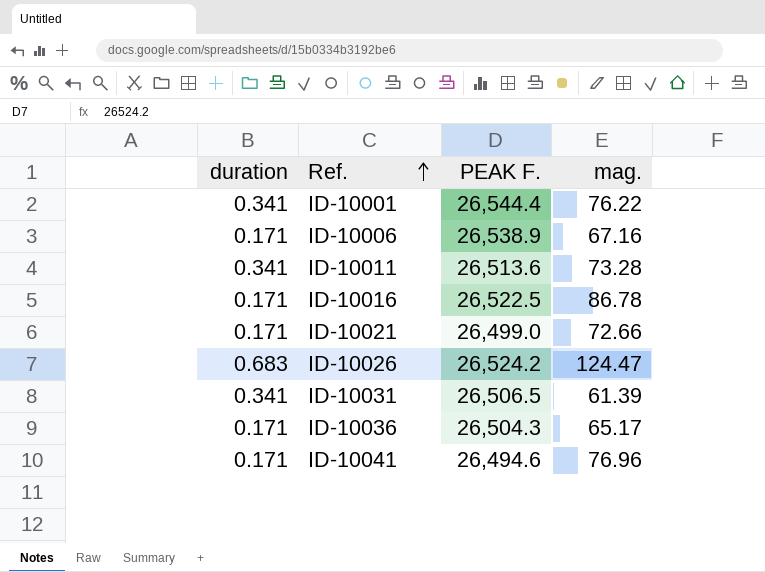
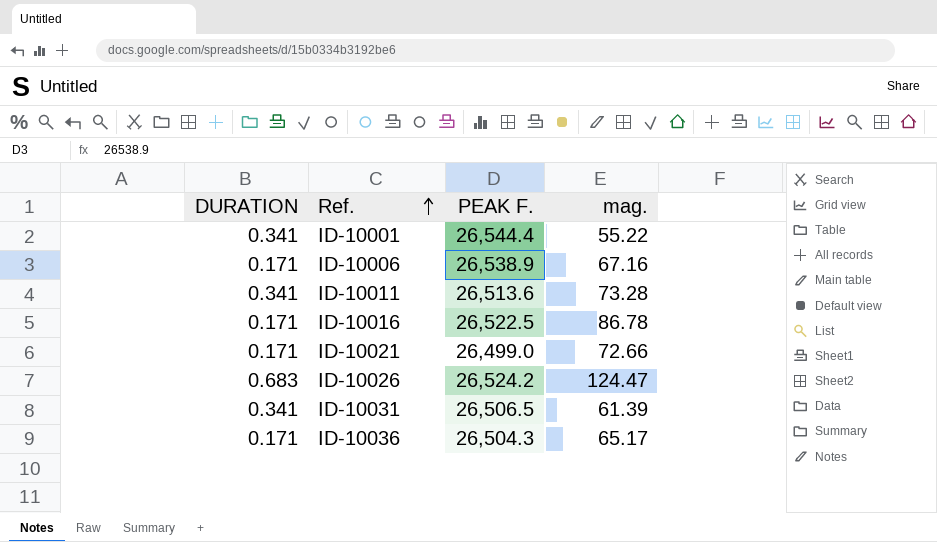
column name: duration -> DURATION
row ID-10041: 0.171 | 26,494.6 | 76.96 -> none
ID-10001 | mag.: 76.22 -> 55.22

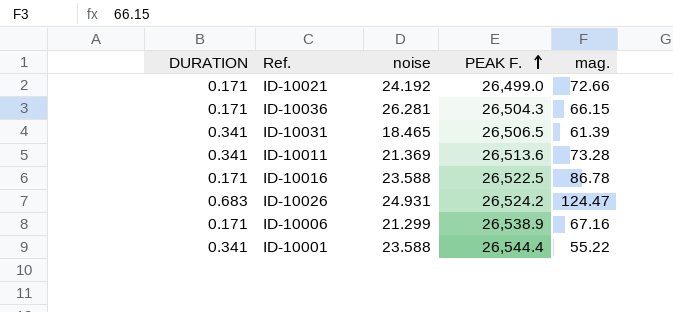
row order: Ref. ascending -> PEAK F. ascending
column noise | position: none -> 3
ID-10036 | mag.: 65.17 -> 66.15

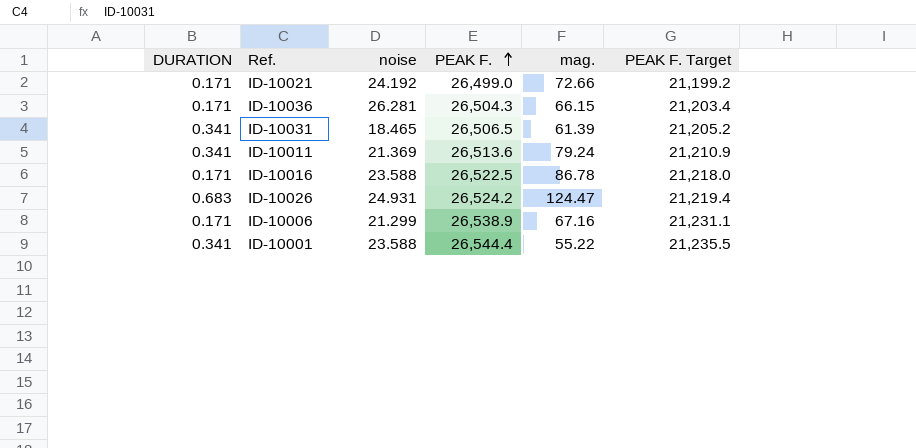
column PEAK F. Target | formula: none -> [PEAK F.] * 0.8
ID-10011 | mag.: 73.28 -> 79.24

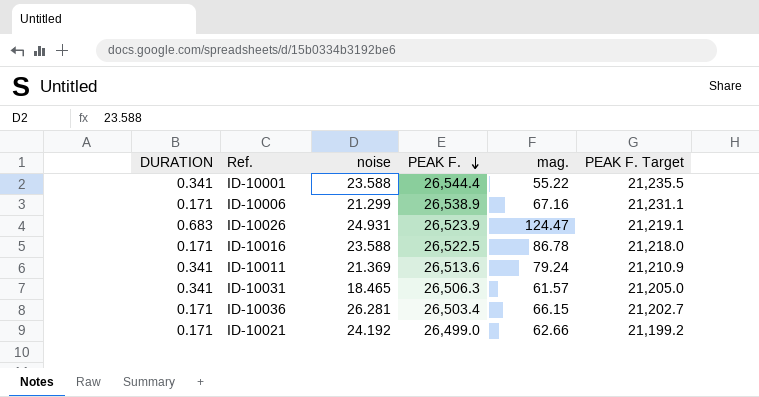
row order: PEAK F. ascending -> PEAK F. descending
ID-10026 | PEAK F.: 26,524.2 -> 26,523.9
ID-10026 | PEAK F. Target: 21,219.4 -> 21,219.1
ID-10031 | PEAK F.: 26,506.5 -> 26,506.3
ID-10031 | mag.: 61.39 -> 61.57
ID-10031 | PEAK F. Target: 21,205.2 -> 21,205.0
ID-10036 | PEAK F.: 26,504.3 -> 26,503.4
ID-10036 | PEAK F. Target: 21,203.4 -> 21,202.7
ID-10021 | mag.: 72.66 -> 62.66

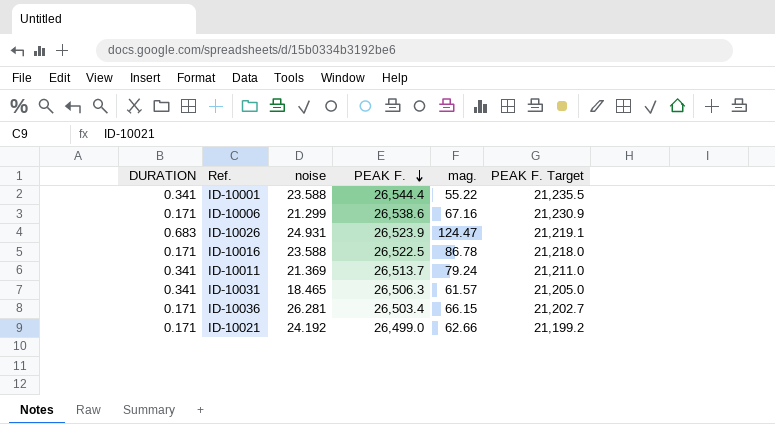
ID-10006 | PEAK F.: 26,538.9 -> 26,538.6
ID-10006 | PEAK F. Target: 21,231.1 -> 21,230.9
ID-10011 | PEAK F.: 26,513.6 -> 26,513.7
ID-10011 | PEAK F. Target: 21,210.9 -> 21,211.0

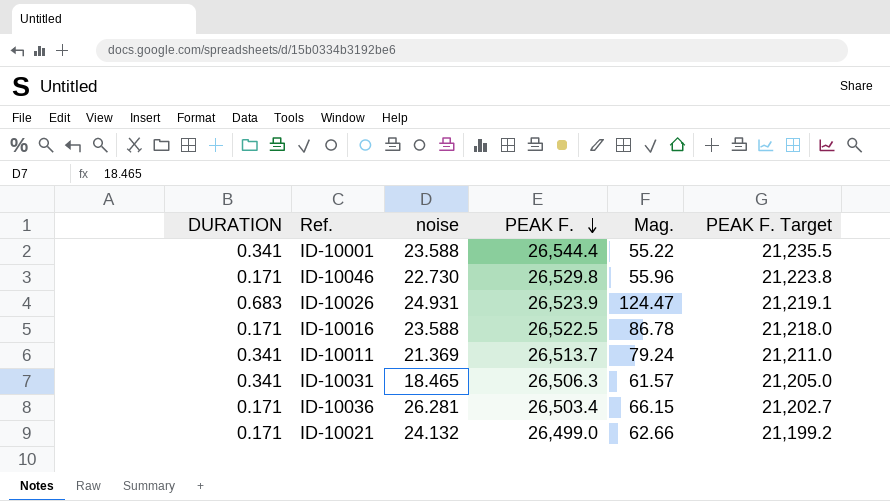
column name: mag. -> Mag.
row ID-10006: 0.171 | 21.299 | 26,538.6 | 67.16 | 21,230.9 -> none
row ID-10046: none -> 0.171 | 22.730 | 26,529.8 | 55.96 | 21,223.8
ID-10021 | noise: 24.192 -> 24.132

